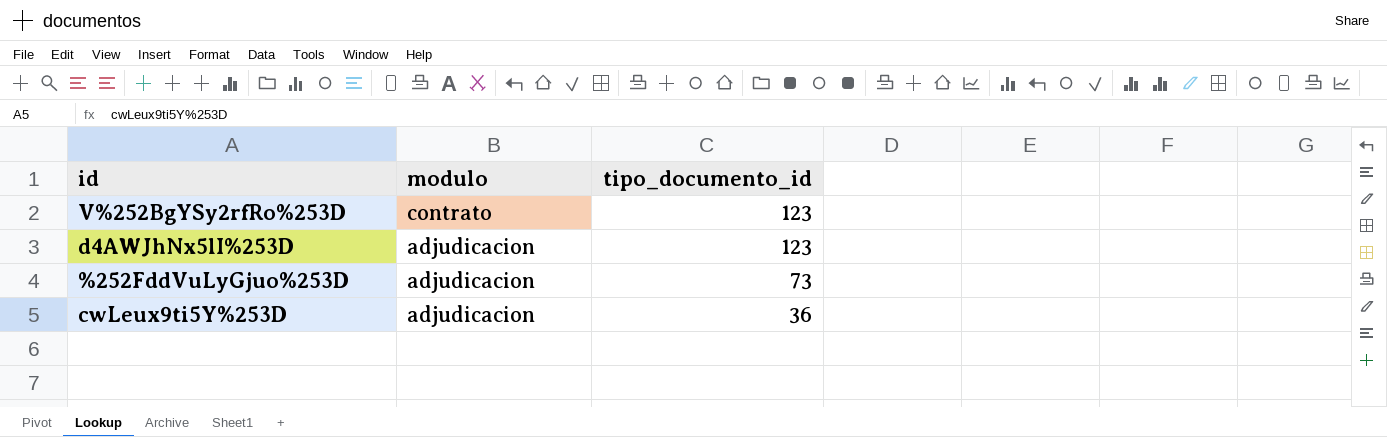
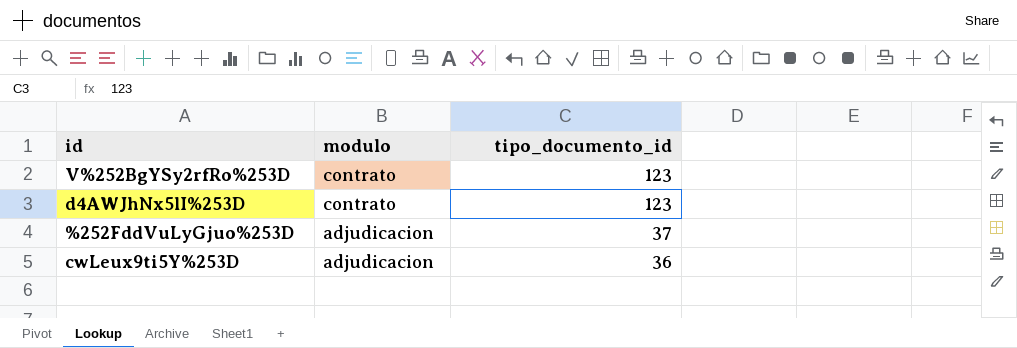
d4AWJhNx5lI%253D | modulo: adjudicacion -> contrato
%252FddVuLyGjuo%253D | tipo_documento_id: 73 -> 37

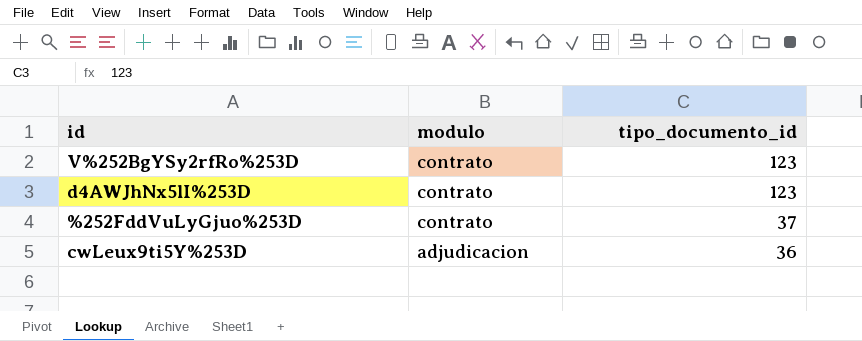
%252FddVuLyGjuo%253D | modulo: adjudicacion -> contrato

